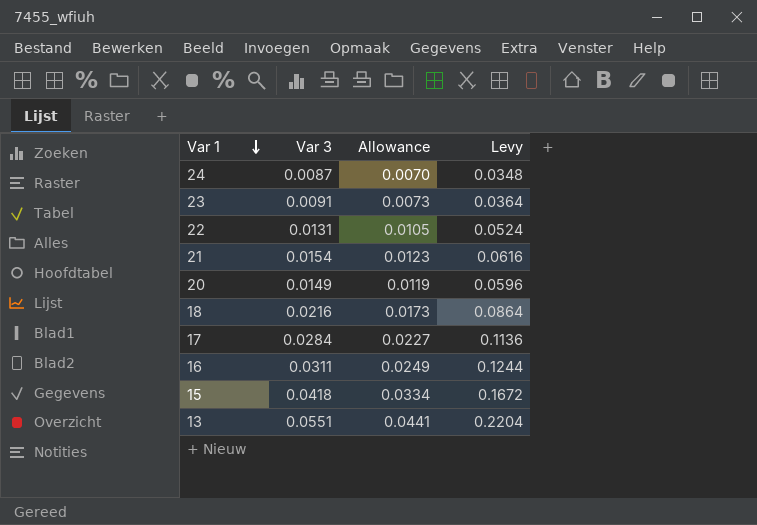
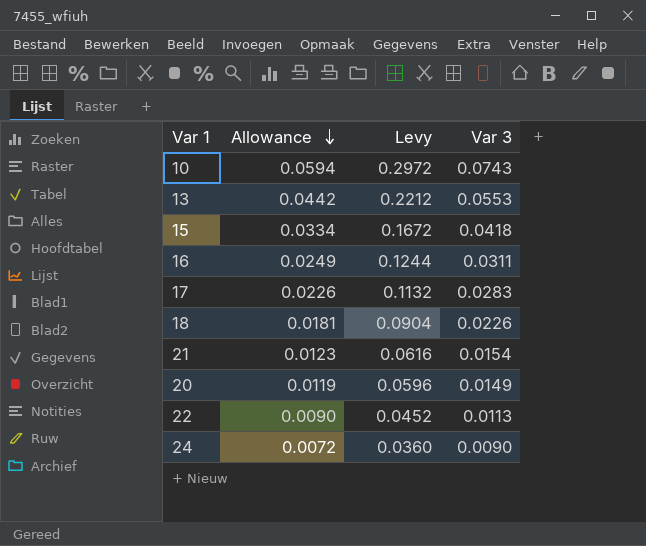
row order: Var 1 descending -> Allowance descending
column Var 3 | position: 2 -> 4
row 23: 0.0091 | 0.0073 | 0.0364 -> none
row 10: none -> 0.0594 | 0.2972 | 0.0743
13 | Allowance: 0.0441 -> 0.0442
13 | Levy: 0.2204 -> 0.2212
13 | Var 3: 0.0551 -> 0.0553
17 | Allowance: 0.0227 -> 0.0226
17 | Levy: 0.1136 -> 0.1132
17 | Var 3: 0.0284 -> 0.0283
18 | Allowance: 0.0173 -> 0.0181
18 | Levy: 0.0864 -> 0.0904
18 | Var 3: 0.0216 -> 0.0226
22 | Allowance: 0.0105 -> 0.0090
22 | Levy: 0.0524 -> 0.0452
22 | Var 3: 0.0131 -> 0.0113
24 | Allowance: 0.0070 -> 0.0072
24 | Levy: 0.0348 -> 0.0360
24 | Var 3: 0.0087 -> 0.0090

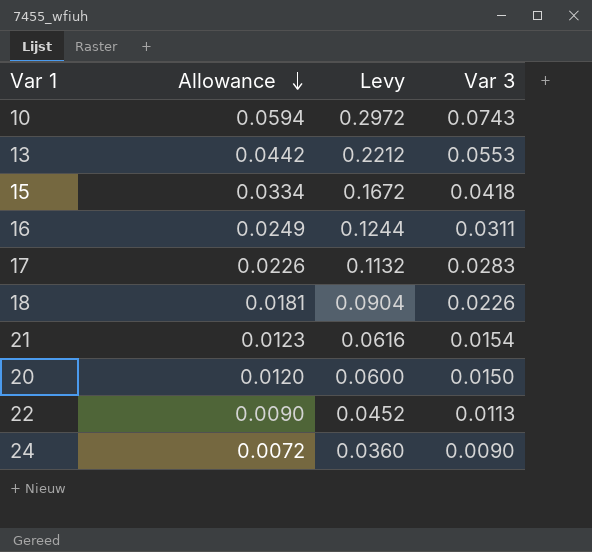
20 | Allowance: 0.0119 -> 0.0120
20 | Levy: 0.0596 -> 0.0600
20 | Var 3: 0.0149 -> 0.0150

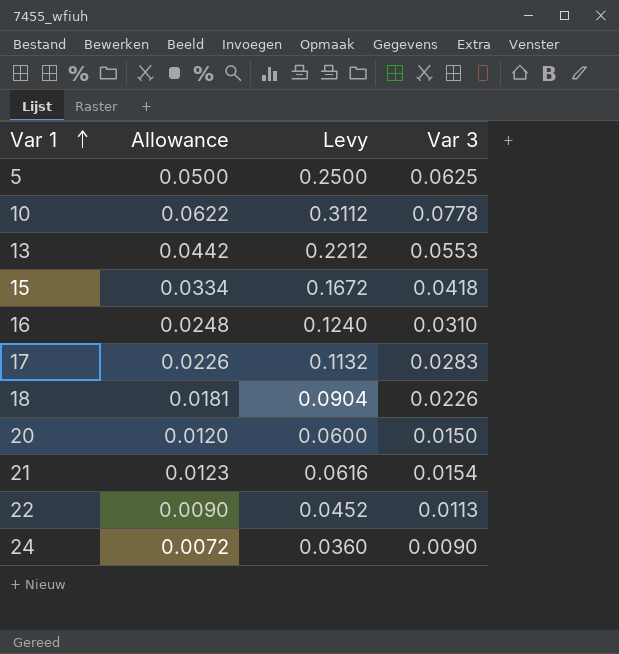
row order: Allowance descending -> Var 1 ascending
row 5: none -> 0.0500 | 0.2500 | 0.0625
10 | Allowance: 0.0594 -> 0.0622
10 | Levy: 0.2972 -> 0.3112
10 | Var 3: 0.0743 -> 0.0778
16 | Allowance: 0.0249 -> 0.0248
16 | Levy: 0.1244 -> 0.1240
16 | Var 3: 0.0311 -> 0.0310

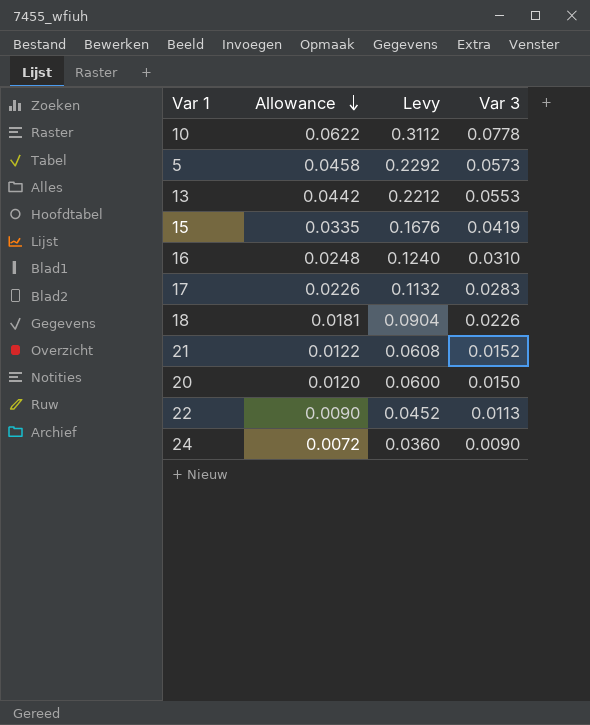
row order: Var 1 ascending -> Allowance descending
5 | Allowance: 0.0500 -> 0.0458
5 | Levy: 0.2500 -> 0.2292
5 | Var 3: 0.0625 -> 0.0573
15 | Allowance: 0.0334 -> 0.0335
15 | Levy: 0.1672 -> 0.1676
15 | Var 3: 0.0418 -> 0.0419
21 | Allowance: 0.0123 -> 0.0122
21 | Levy: 0.0616 -> 0.0608
21 | Var 3: 0.0154 -> 0.0152

